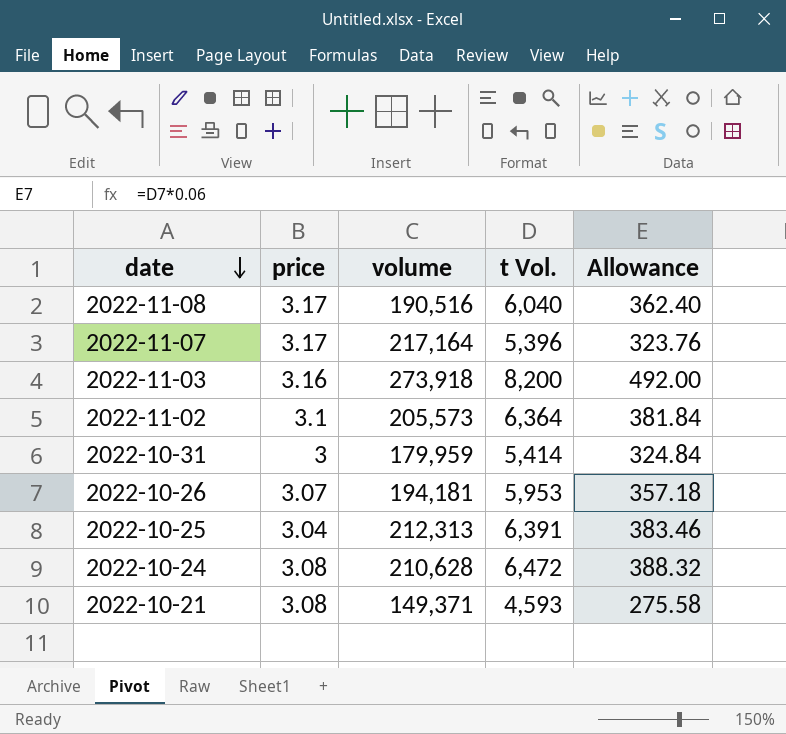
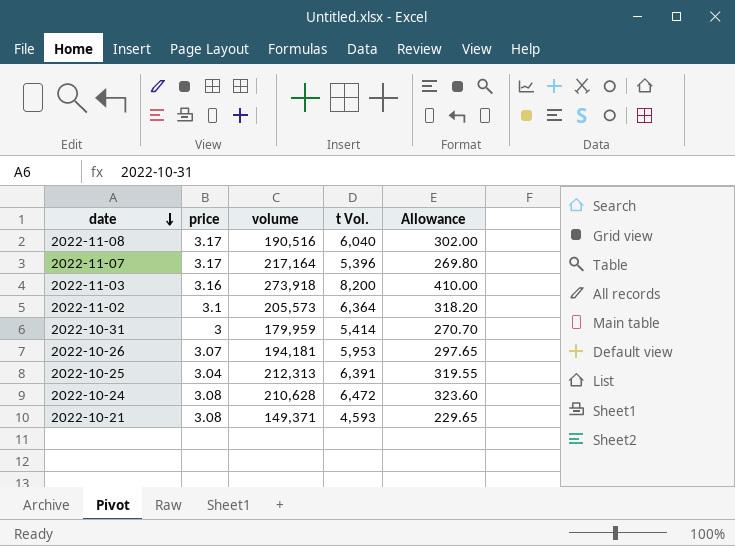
column Allowance | formula: [t Vol.] * 0.06 -> [t Vol.] * 0.05

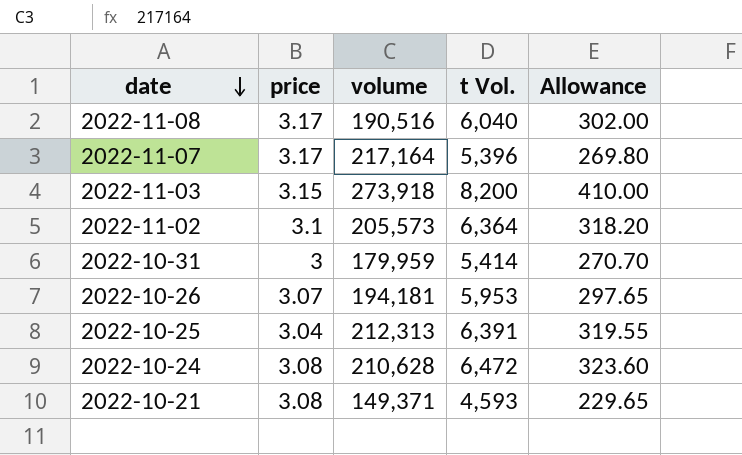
2022-11-03 | price: 3.16 -> 3.15

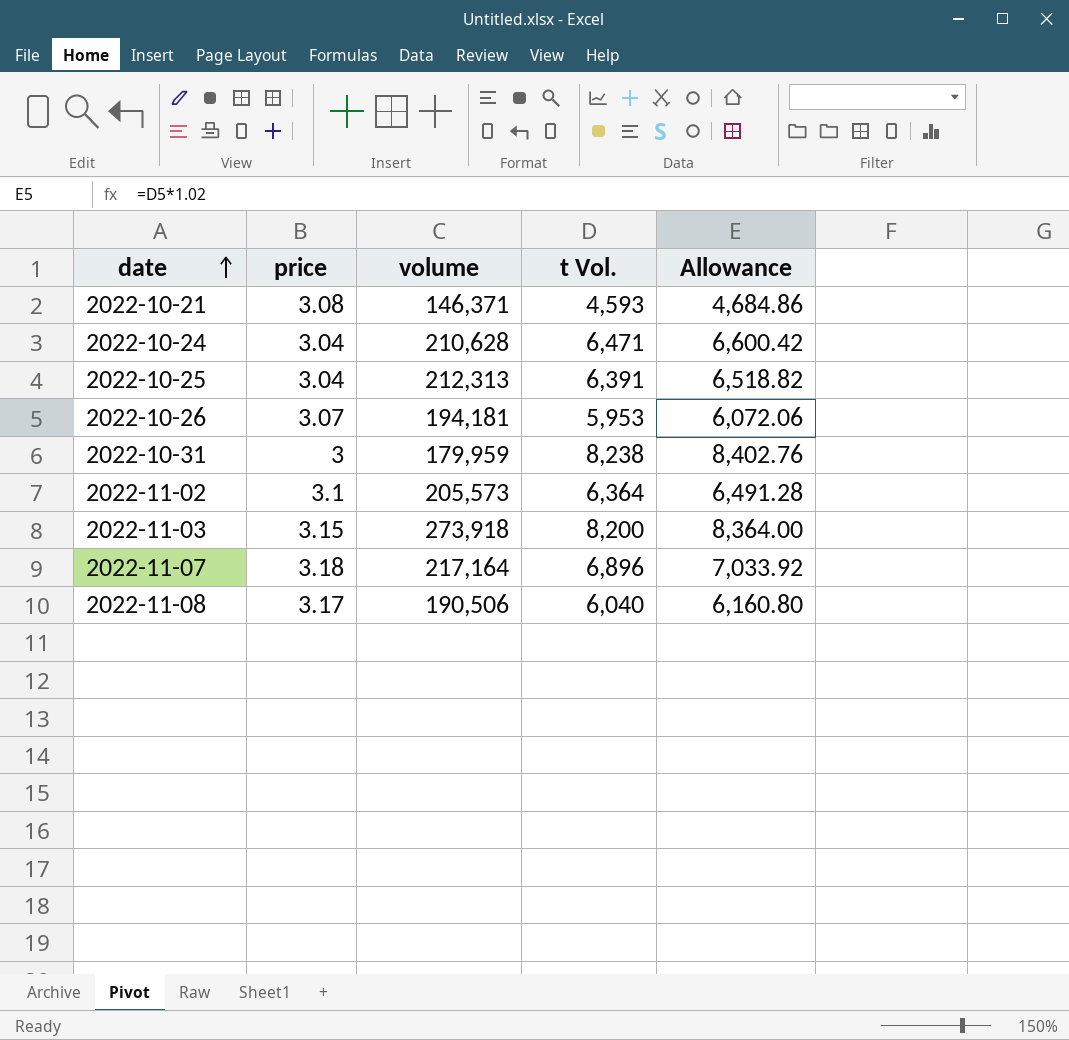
row order: date descending -> date ascending
column Allowance | formula: [t Vol.] * 0.05 -> [t Vol.] * 1.02
2022-10-21 | volume: 149,371 -> 146,371
2022-10-24 | price: 3.08 -> 3.04
2022-10-24 | t Vol.: 6,472 -> 6,471
2022-10-31 | t Vol.: 5,414 -> 8,238
2022-11-07 | price: 3.17 -> 3.18
2022-11-07 | t Vol.: 5,396 -> 6,896
2022-11-08 | volume: 190,516 -> 190,506

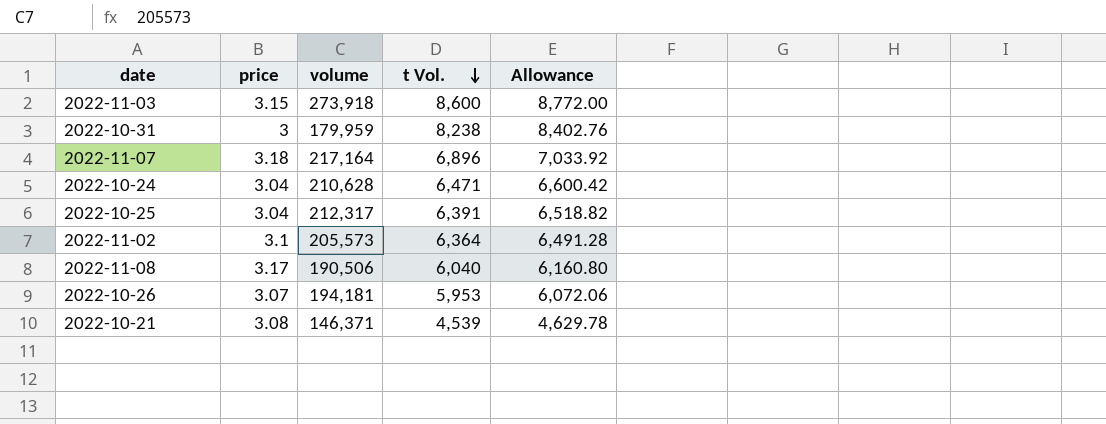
row order: date ascending -> t Vol. descending
2022-11-03 | t Vol.: 8,200 -> 8,600
2022-11-03 | Allowance: 8,364.00 -> 8,772.00
2022-10-25 | volume: 212,313 -> 212,317
2022-10-21 | t Vol.: 4,593 -> 4,539
2022-10-21 | Allowance: 4,684.86 -> 4,629.78

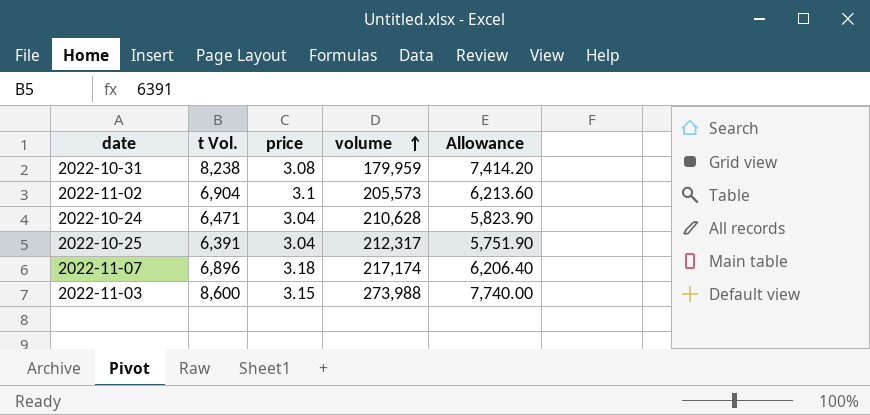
row order: t Vol. descending -> volume ascending
column t Vol. | position: 4 -> 2
column Allowance | formula: [t Vol.] * 1.02 -> [t Vol.] * 0.9
row 2022-11-08: 3.17 | 190,506 | 6,040 | 6,160.80 -> none
row 2022-10-26: 3.07 | 194,181 | 5,953 | 6,072.06 -> none
row 2022-10-21: 3.08 | 146,371 | 4,539 | 4,629.78 -> none
2022-10-31 | price: 3 -> 3.08
2022-11-02 | t Vol.: 6,364 -> 6,904
2022-11-07 | volume: 217,164 -> 217,174
2022-11-03 | volume: 273,918 -> 273,988

